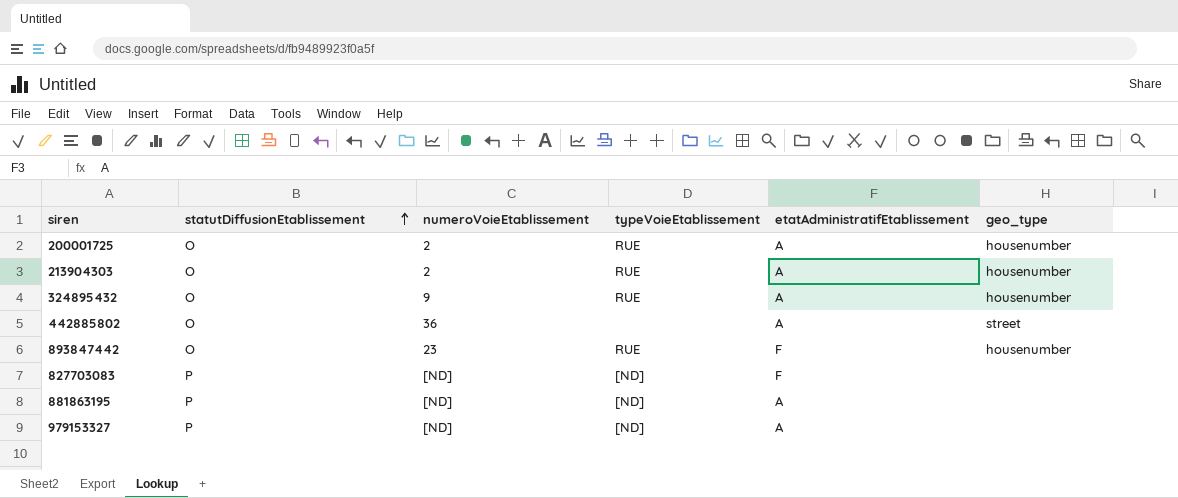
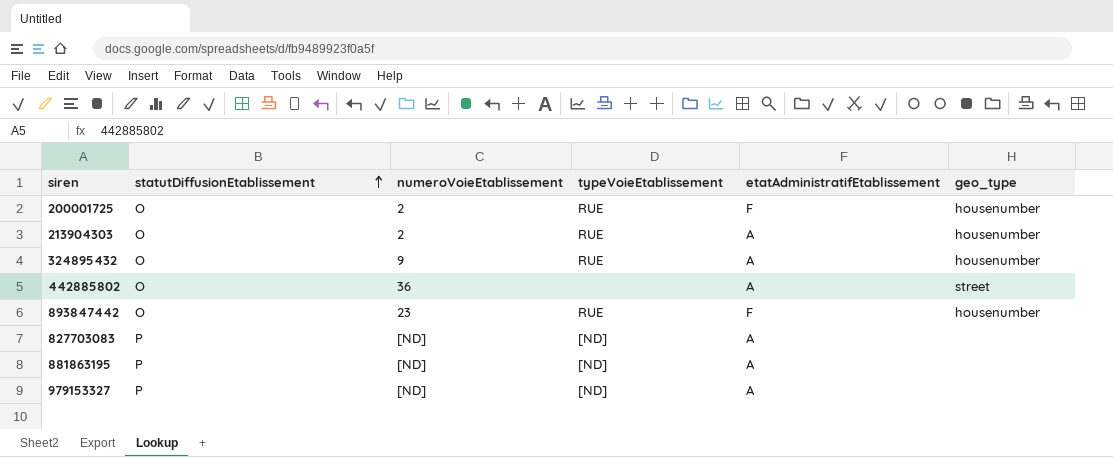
200001725 | etatAdministratifEtablissement: A -> F
827703083 | etatAdministratifEtablissement: F -> A

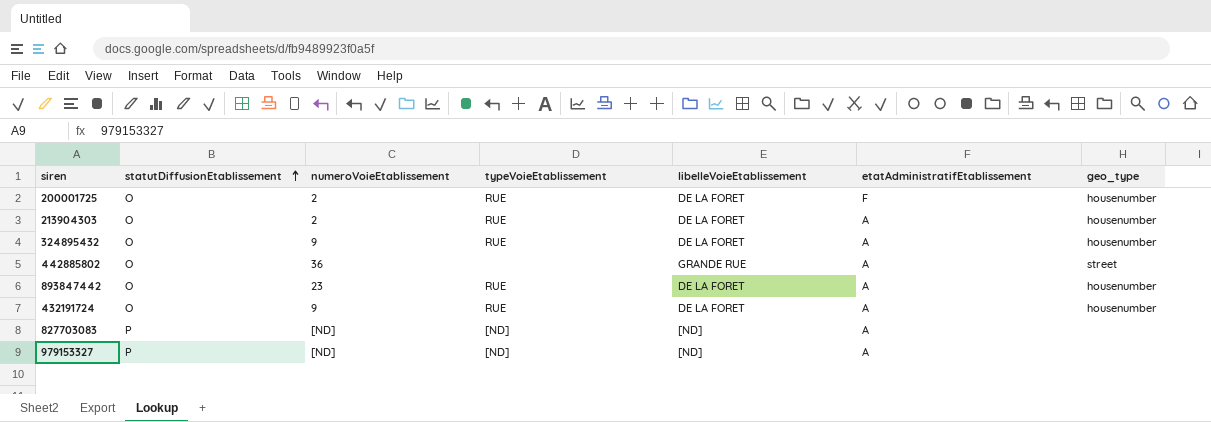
column libelleVoieEtablissement | position: none -> 5
row 881863195: P | [ND] | [ND] | A | none -> none
893847442 | etatAdministratifEtablissement: F -> A
row 432191724: none -> O | 9 | RUE | DE LA FORET | A | housenumber

